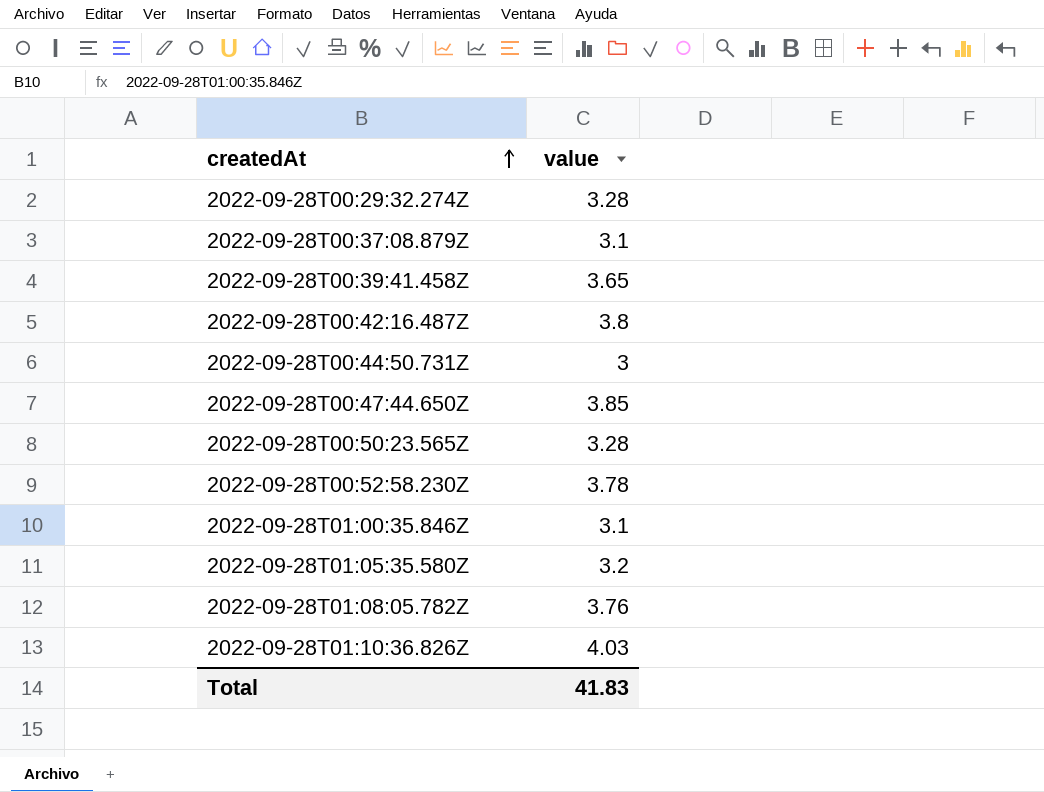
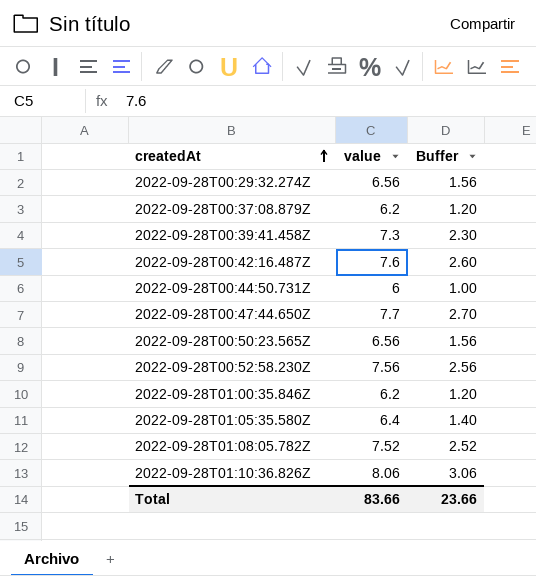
column Buffer | formula: none -> [value] - 5
2022-09-28T00:29:32.274Z | value: 3.28 -> 6.56
2022-09-28T00:37:08.879Z | value: 3.1 -> 6.2
2022-09-28T00:39:41.458Z | value: 3.65 -> 7.3
2022-09-28T00:42:16.487Z | value: 3.8 -> 7.6
2022-09-28T00:44:50.731Z | value: 3 -> 6
2022-09-28T00:47:44.650Z | value: 3.85 -> 7.7
2022-09-28T00:50:23.565Z | value: 3.28 -> 6.56
2022-09-28T00:52:58.230Z | value: 3.78 -> 7.56
2022-09-28T01:00:35.846Z | value: 3.1 -> 6.2
2022-09-28T01:05:35.580Z | value: 3.2 -> 6.4
2022-09-28T01:08:05.782Z | value: 3.76 -> 7.52
2022-09-28T01:10:36.826Z | value: 4.03 -> 8.06
Total | value: 41.83 -> 83.66

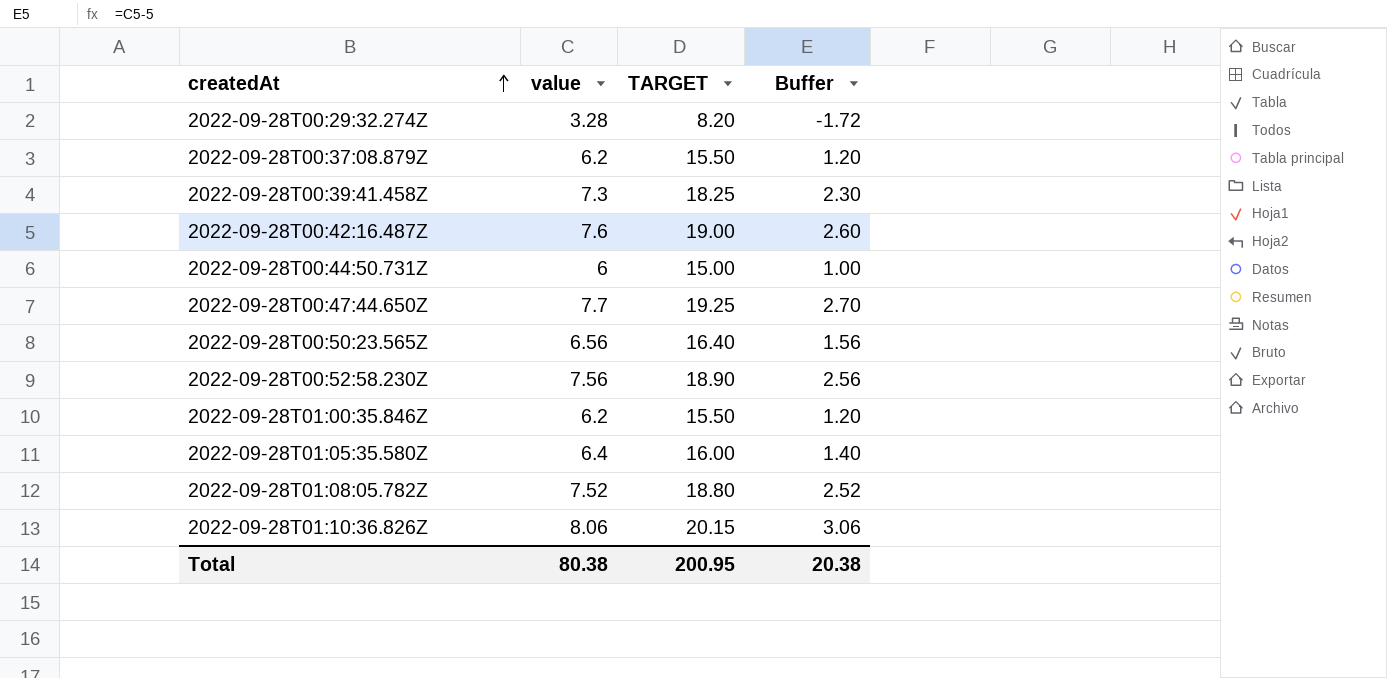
column TARGET | formula: none -> [value] * 2.5
2022-09-28T00:29:32.274Z | value: 6.56 -> 3.28
2022-09-28T00:29:32.274Z | Buffer: 1.56 -> -1.72
Total | value: 83.66 -> 80.38
Total | Buffer: 23.66 -> 20.38

